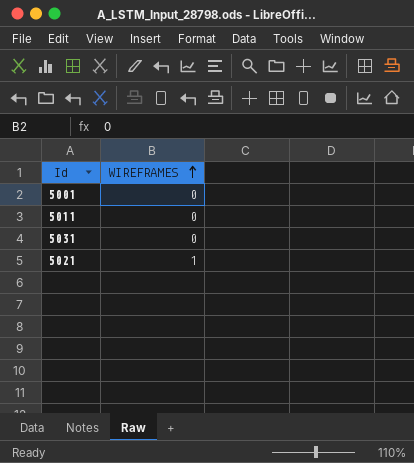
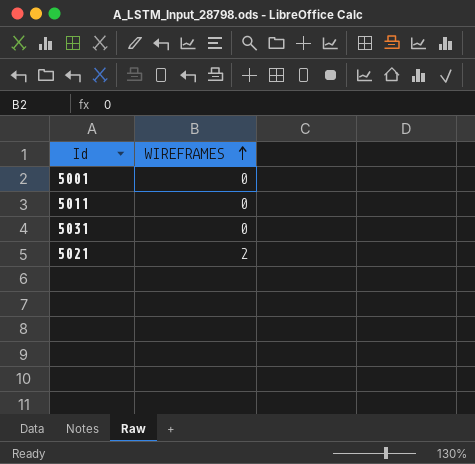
5021 | WIREFRAMES: 1 -> 2

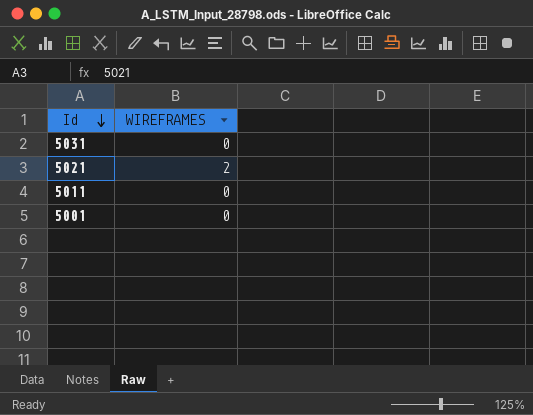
row order: WIREFRAMES ascending -> Id descending

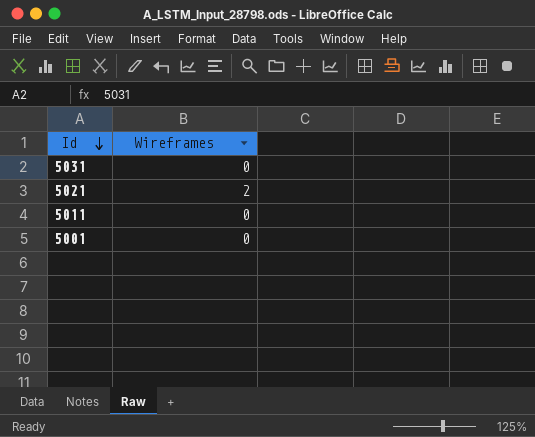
column name: WIREFRAMES -> Wireframes

